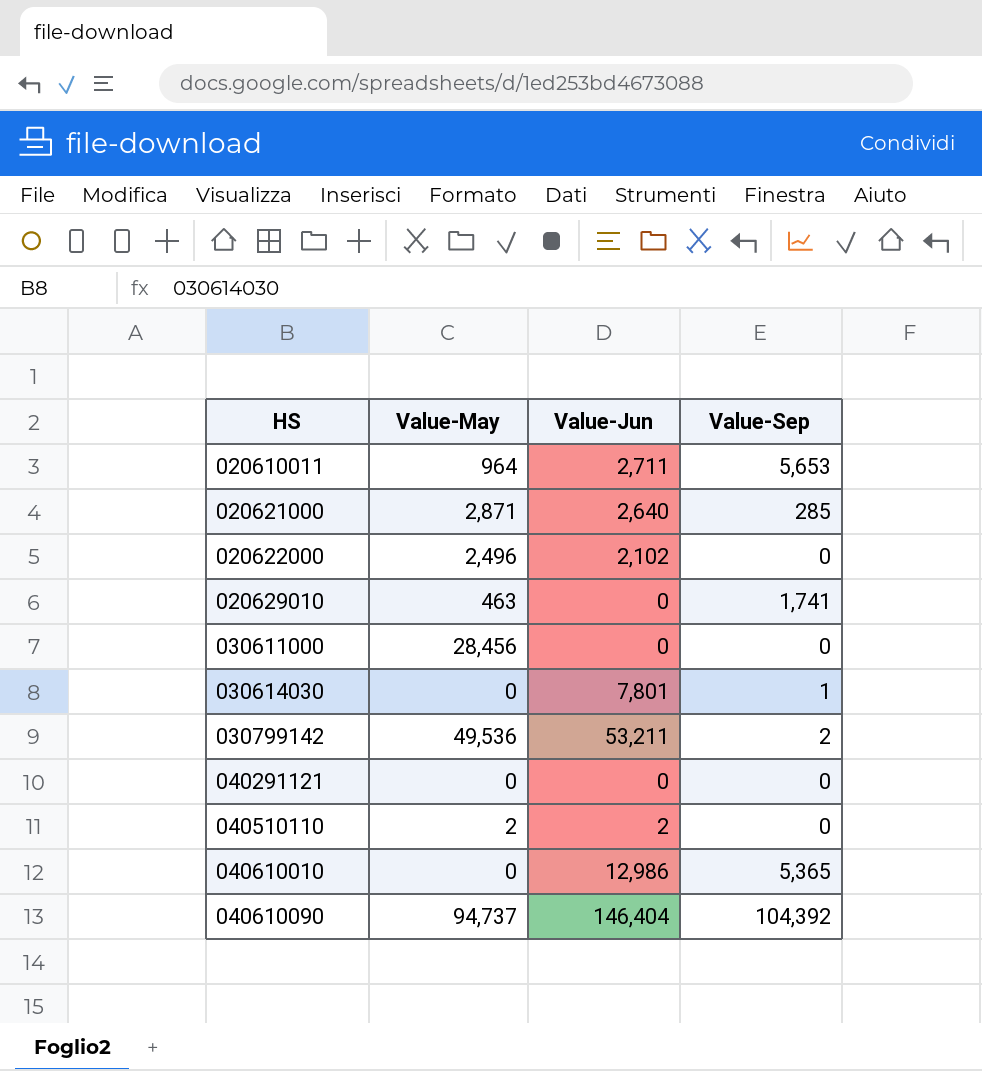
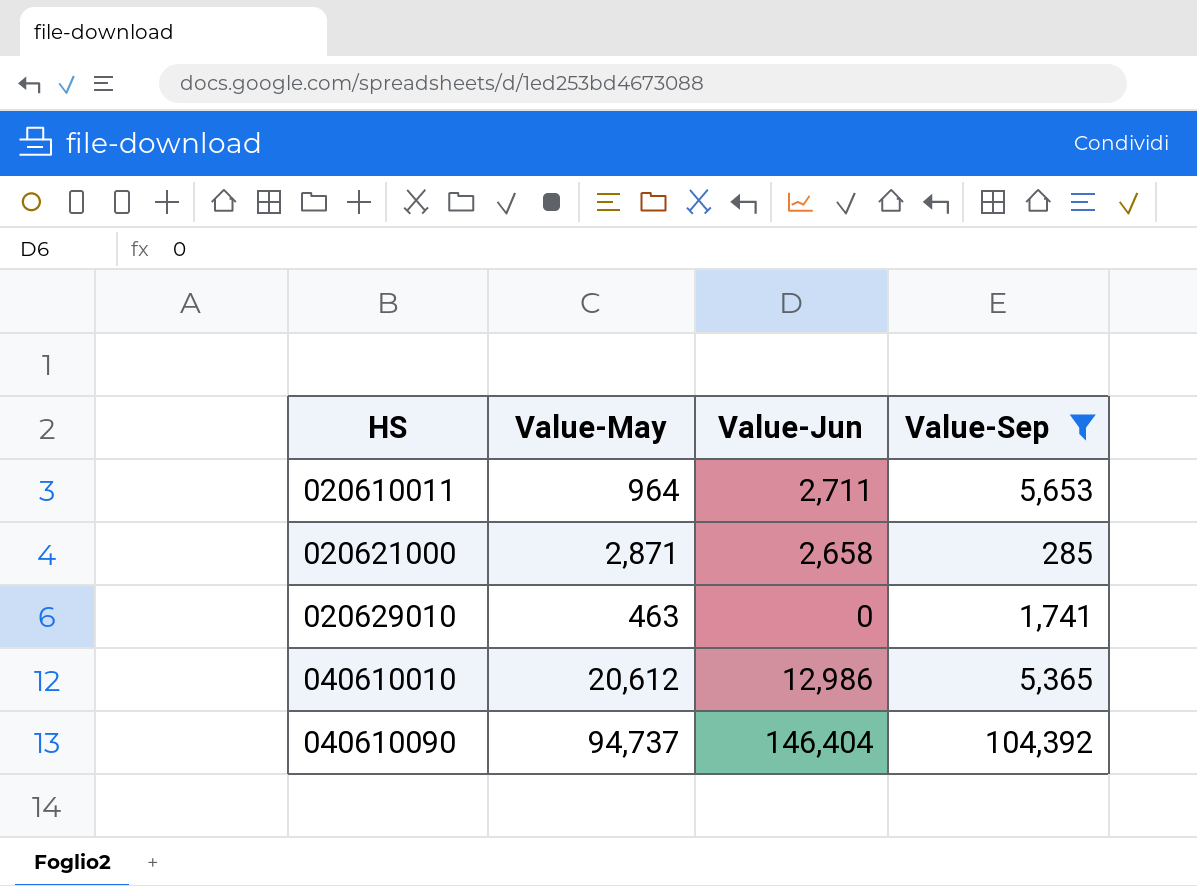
filter: none -> Value-Sep >= 285
020621000 | Value-Jun: 2,640 -> 2,658
040610010 | Value-May: 0 -> 20,612

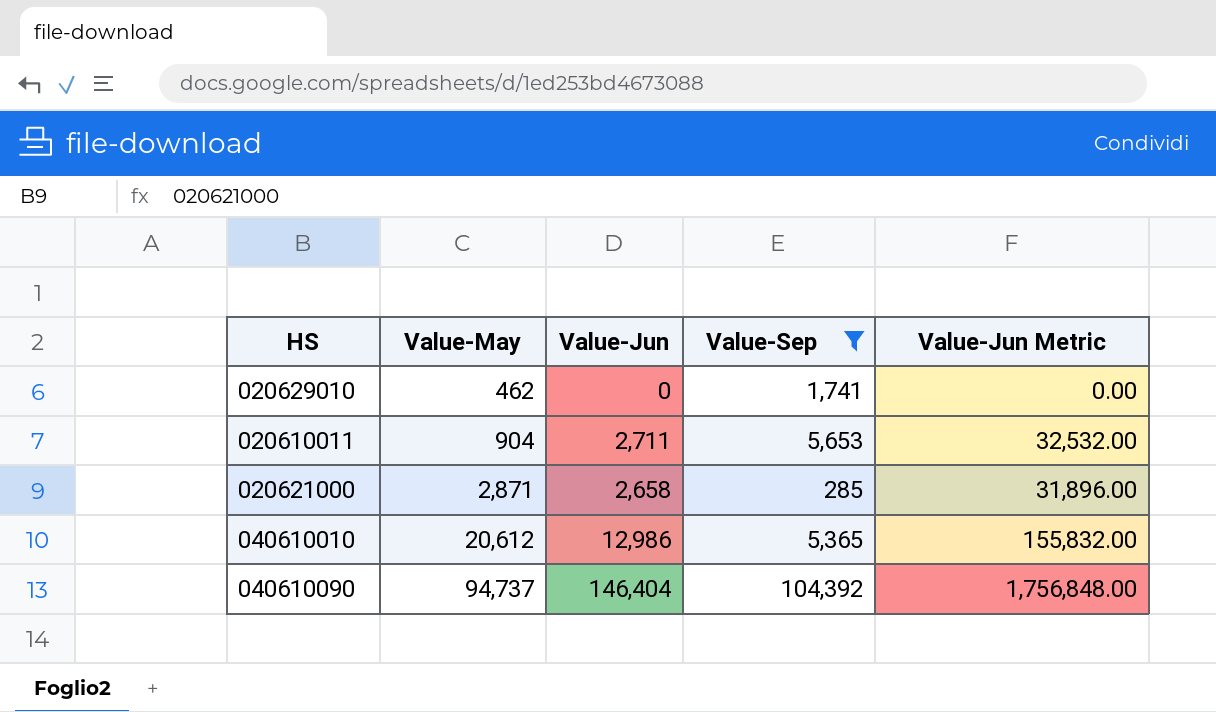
row order: HS ascending -> Value-May ascending
column Value-Jun Metric | formula: none -> [Value-Jun] * 12
020629010 | Value-May: 463 -> 462
020610011 | Value-May: 964 -> 904

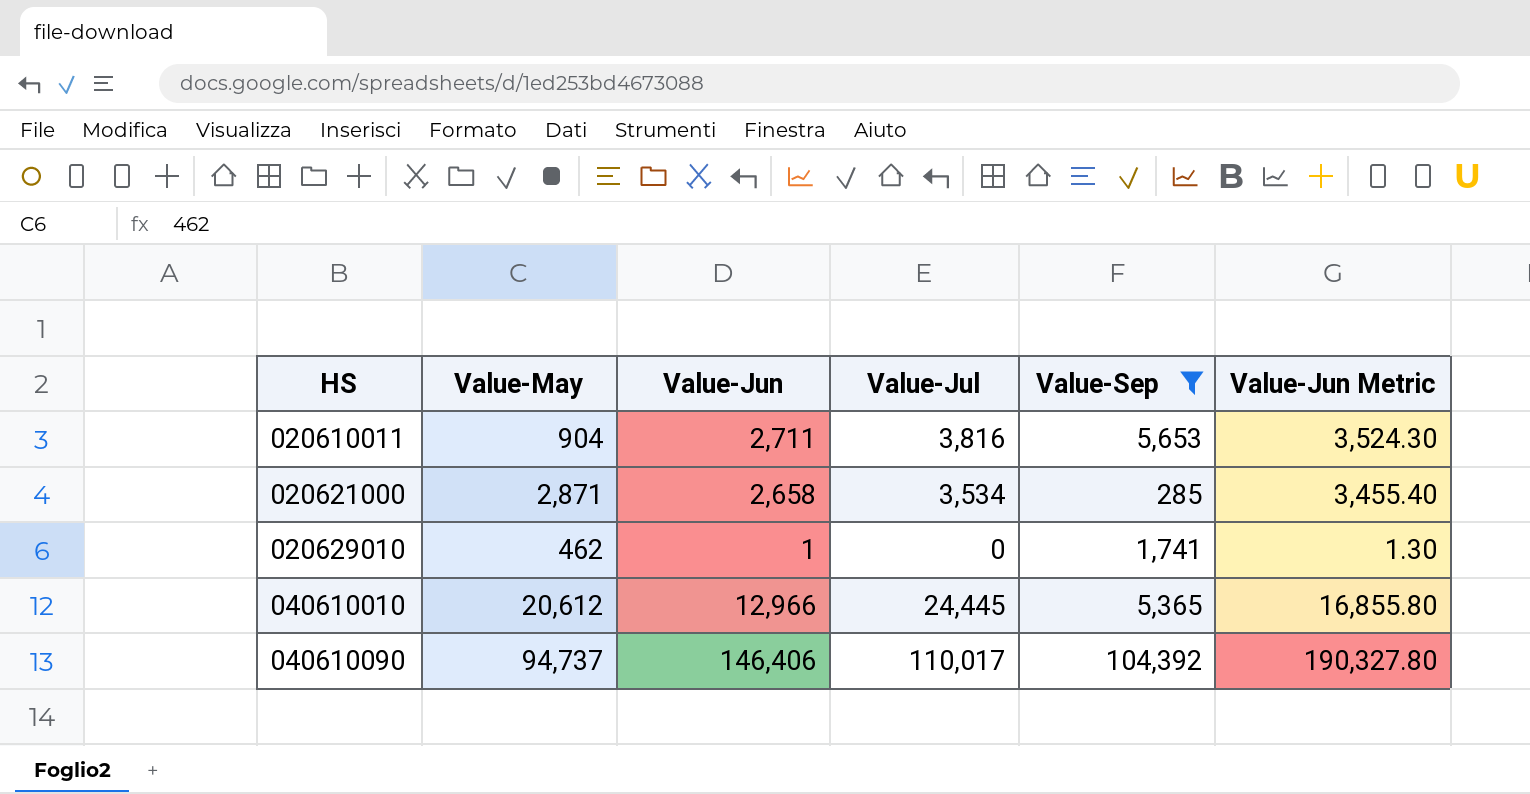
row order: Value-May ascending -> HS ascending
column Value-Jul | position: none -> 4
column Value-Jun Metric | formula: [Value-Jun] * 12 -> [Value-Jun] * 1.3
020629010 | Value-Jun: 0 -> 1
040610010 | Value-Jun: 12,986 -> 12,966
040610090 | Value-Jun: 146,404 -> 146,406

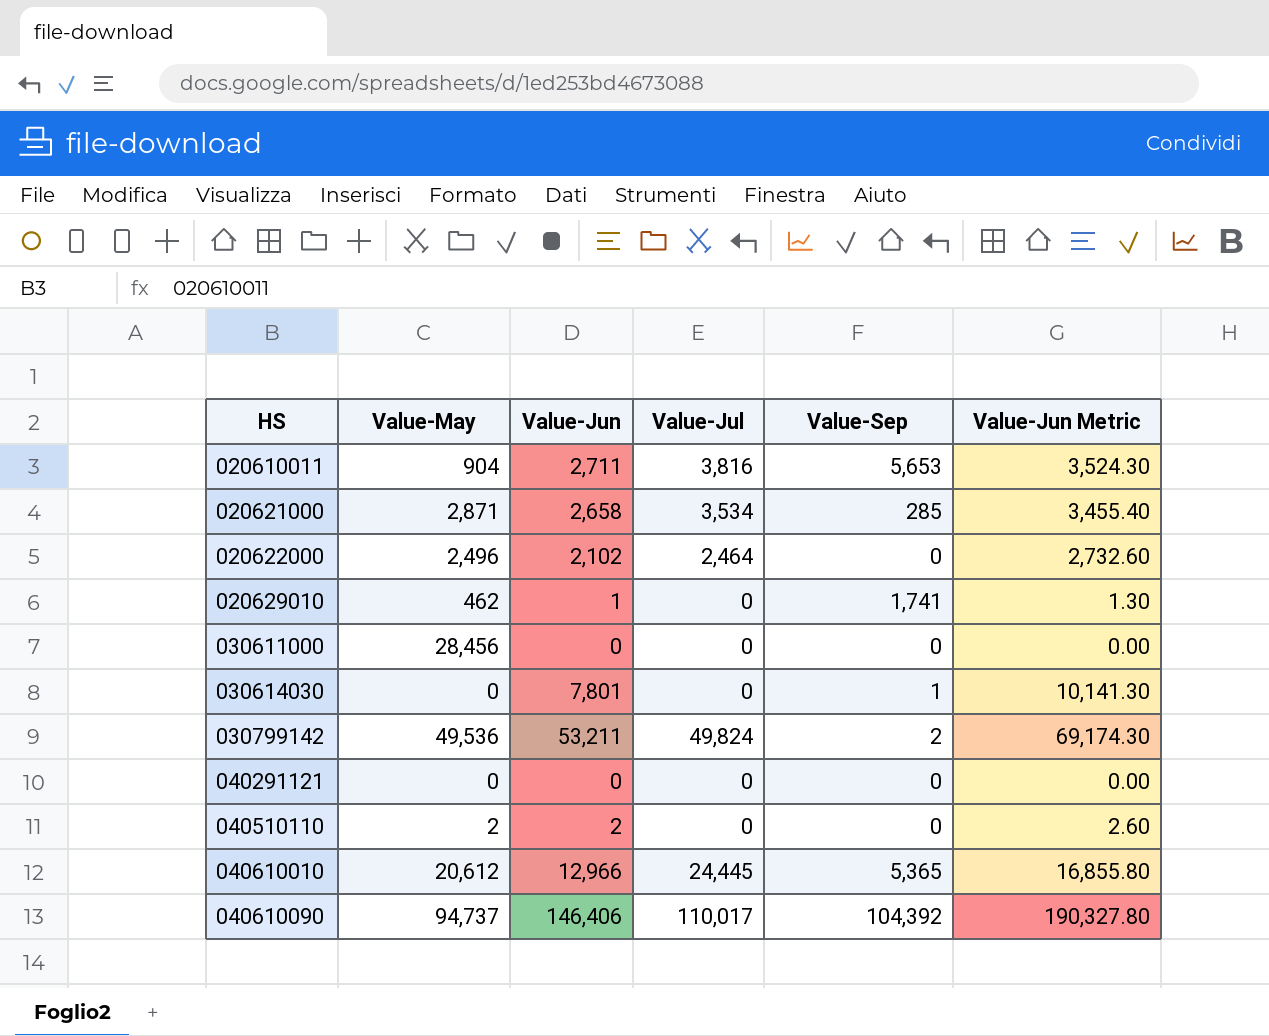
filter: Value-Sep >= 285 -> none

